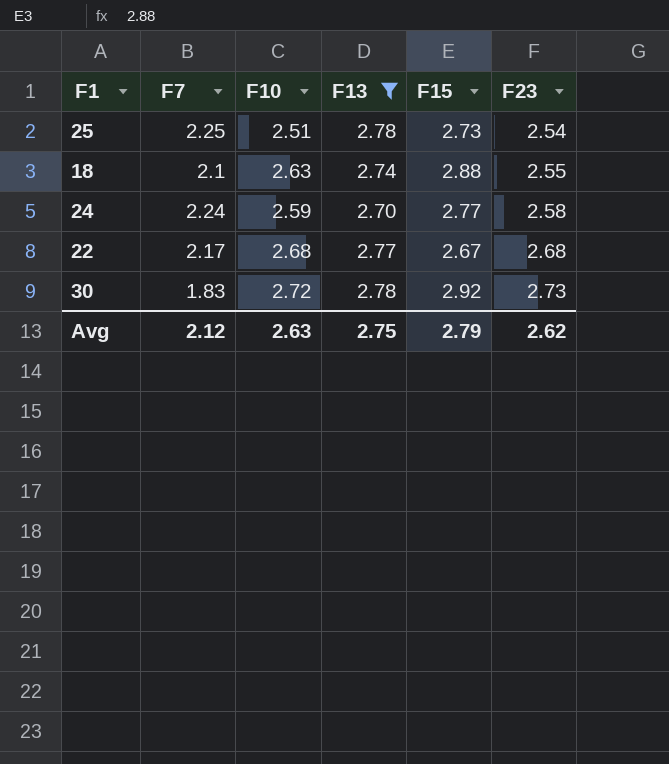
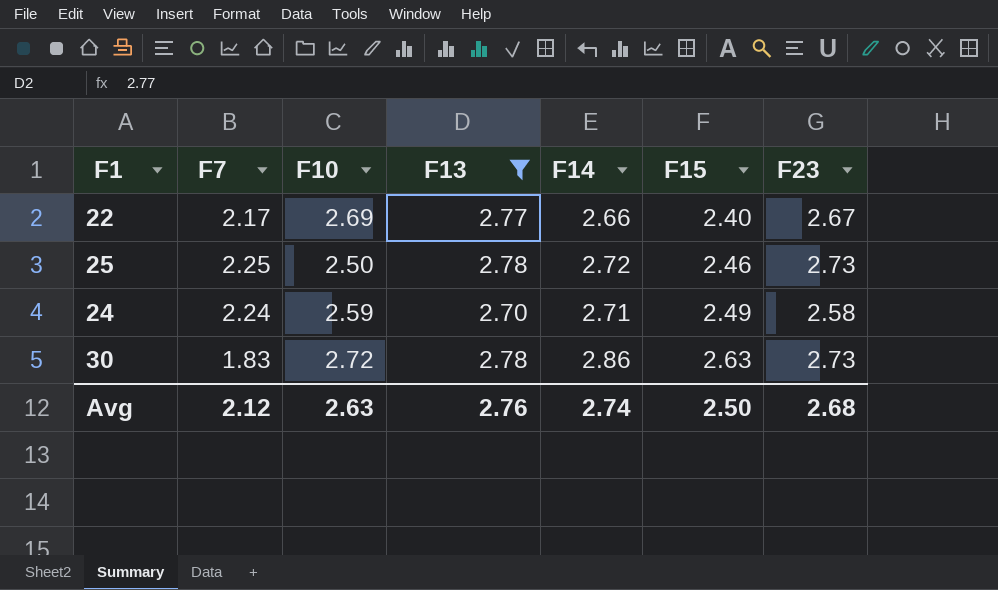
row order: F23 ascending -> F15 ascending
column F14 | position: none -> 5
row 18: 2.1 | 2.63 | 2.74 | 2.88 | 2.55 -> none
22 | F10: 2.68 -> 2.69
22 | F15: 2.67 -> 2.40
22 | F23: 2.68 -> 2.67
25 | F10: 2.51 -> 2.50
25 | F15: 2.73 -> 2.46
25 | F23: 2.54 -> 2.73
24 | F15: 2.77 -> 2.49
30 | F15: 2.92 -> 2.63
Avg | F13: 2.75 -> 2.76
Avg | F15: 2.79 -> 2.50
Avg | F23: 2.62 -> 2.68

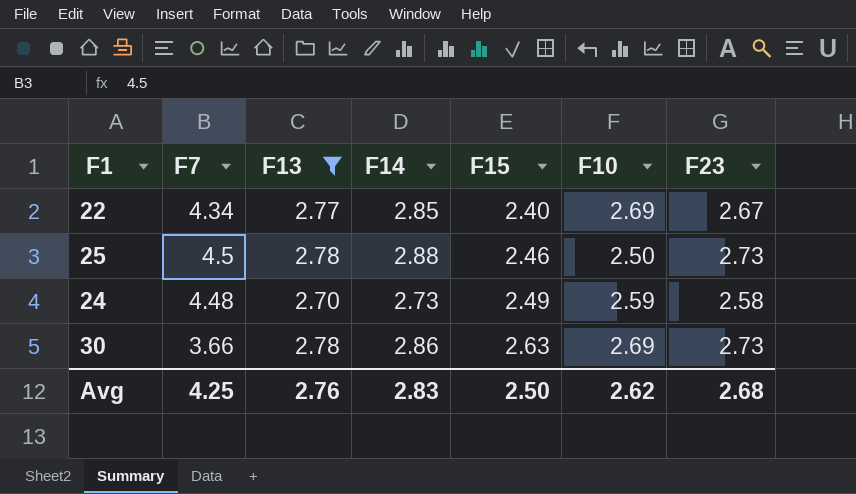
column F10 | position: 3 -> 6
22 | F7: 2.17 -> 4.34
22 | F14: 2.66 -> 2.85
25 | F7: 2.25 -> 4.5
25 | F14: 2.72 -> 2.88
24 | F7: 2.24 -> 4.48
24 | F14: 2.71 -> 2.73
30 | F7: 1.83 -> 3.66
30 | F10: 2.72 -> 2.69
Avg | F7: 2.12 -> 4.25
Avg | F14: 2.74 -> 2.83
Avg | F10: 2.63 -> 2.62

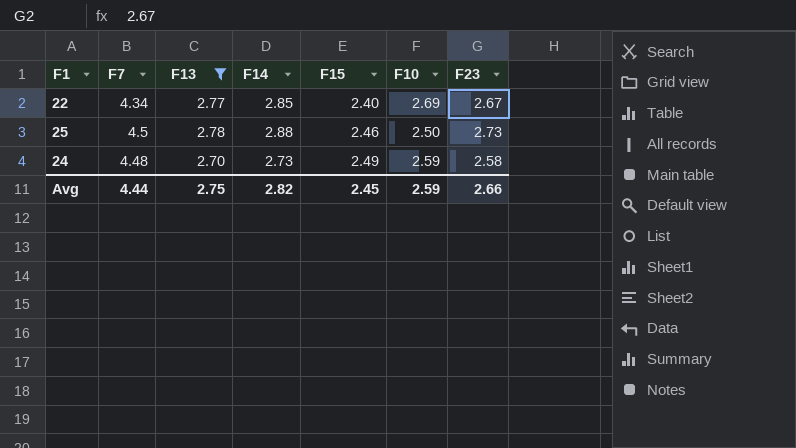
row 30: 3.66 | 2.78 | 2.86 | 2.63 | 2.69 | 2.73 -> none
Avg | F7: 4.25 -> 4.44
Avg | F13: 2.76 -> 2.75
Avg | F14: 2.83 -> 2.82
Avg | F15: 2.50 -> 2.45
Avg | F10: 2.62 -> 2.59
Avg | F23: 2.68 -> 2.66

